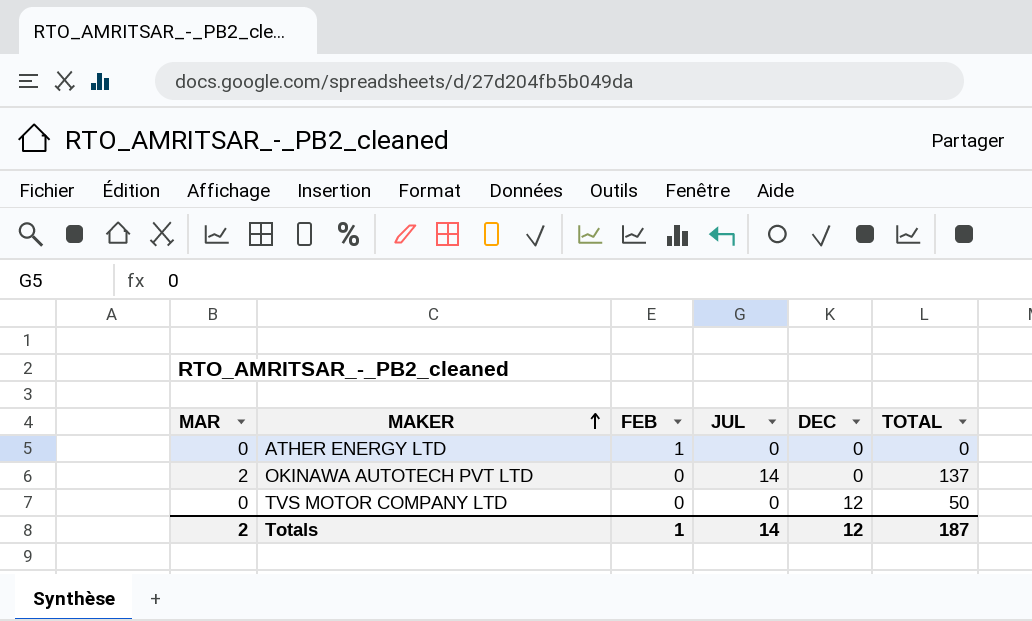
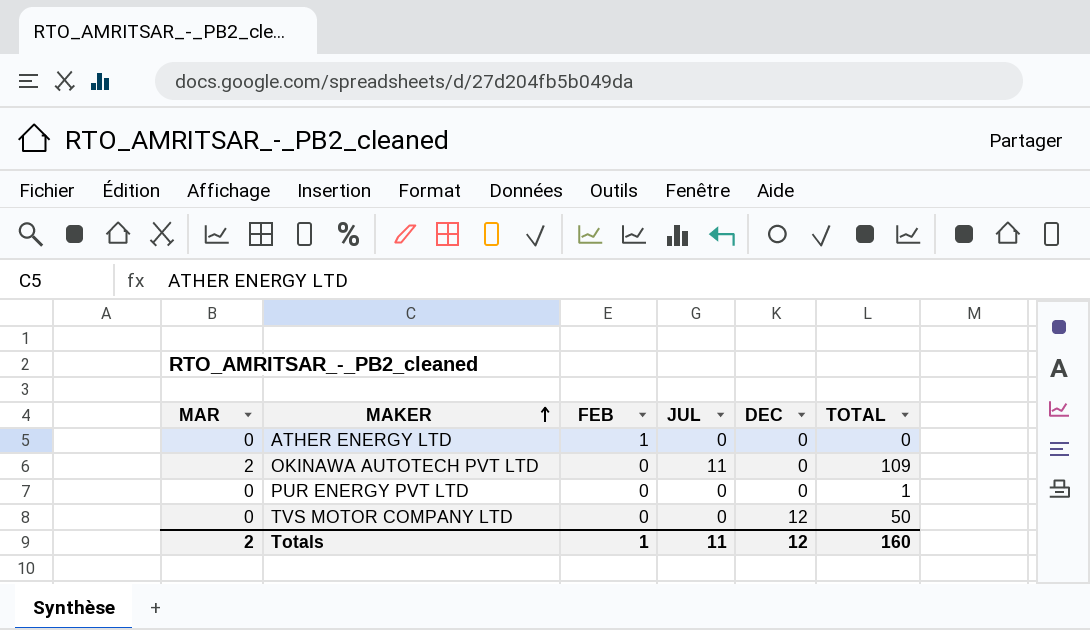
OKINAWA AUTOTECH PVT LTD | JUL: 14 -> 11
OKINAWA AUTOTECH PVT LTD | TOTAL: 137 -> 109
row PUR ENERGY PVT LTD: none -> 0 | 0 | 0 | 0 | 1
Totals | JUL: 14 -> 11
Totals | TOTAL: 187 -> 160

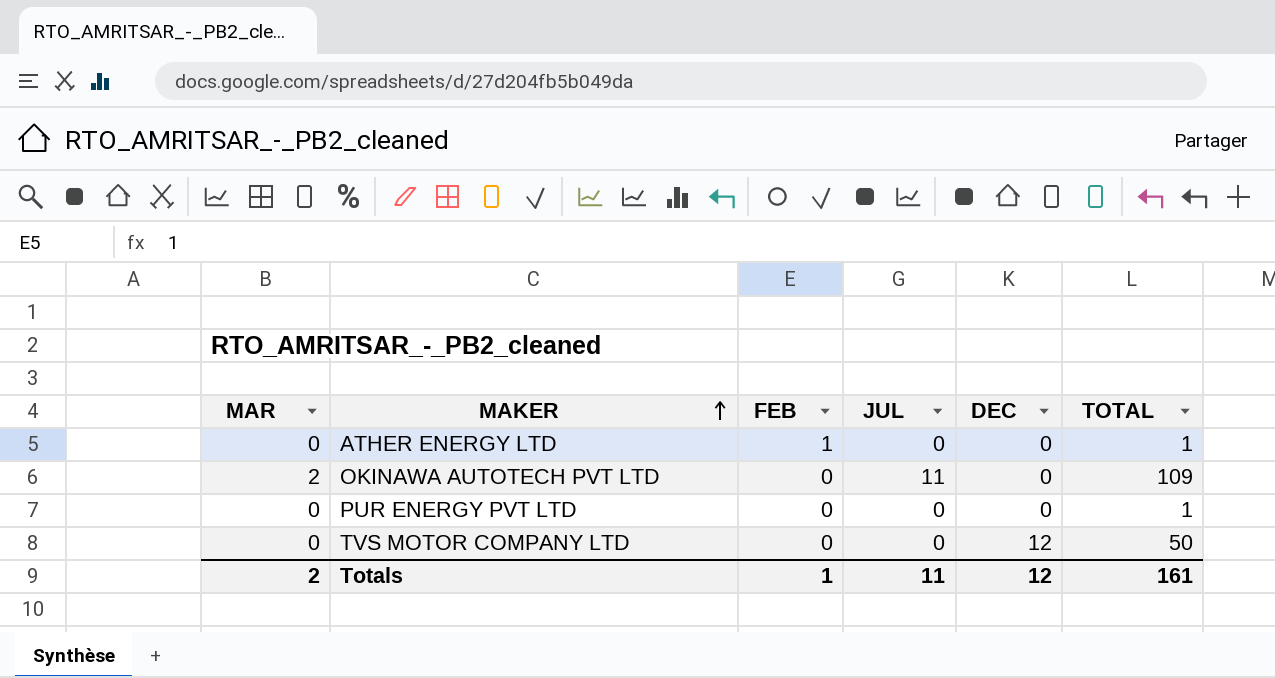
ATHER ENERGY LTD | TOTAL: 0 -> 1
Totals | TOTAL: 160 -> 161

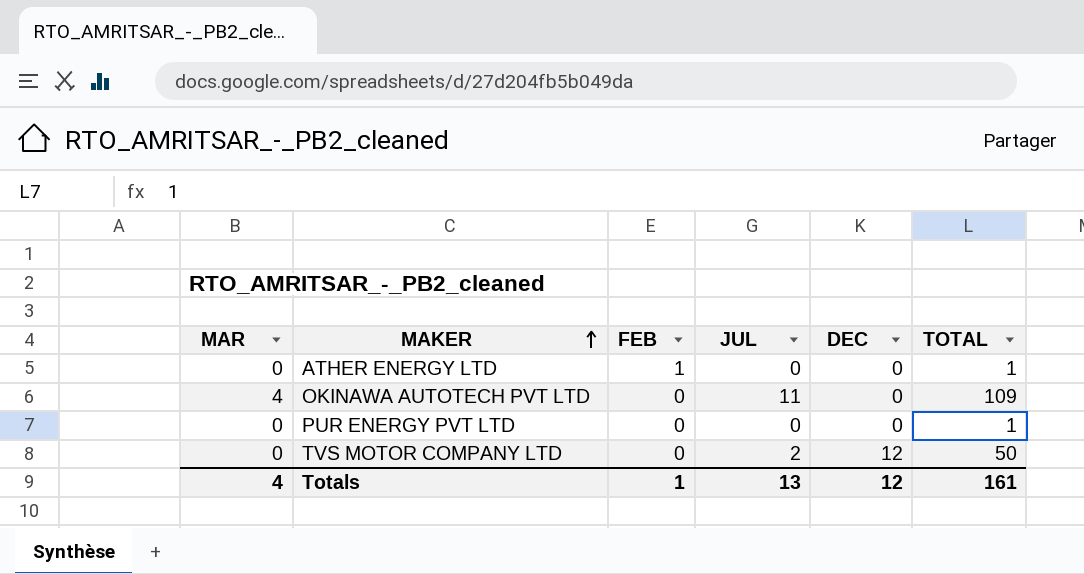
OKINAWA AUTOTECH PVT LTD | MAR: 2 -> 4
TVS MOTOR COMPANY LTD | JUL: 0 -> 2
Totals | MAR: 2 -> 4
Totals | JUL: 11 -> 13

